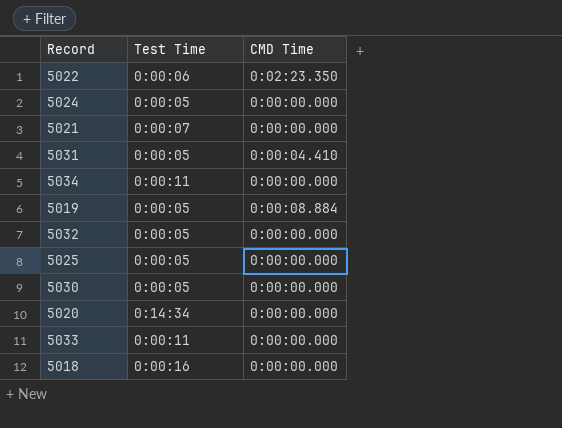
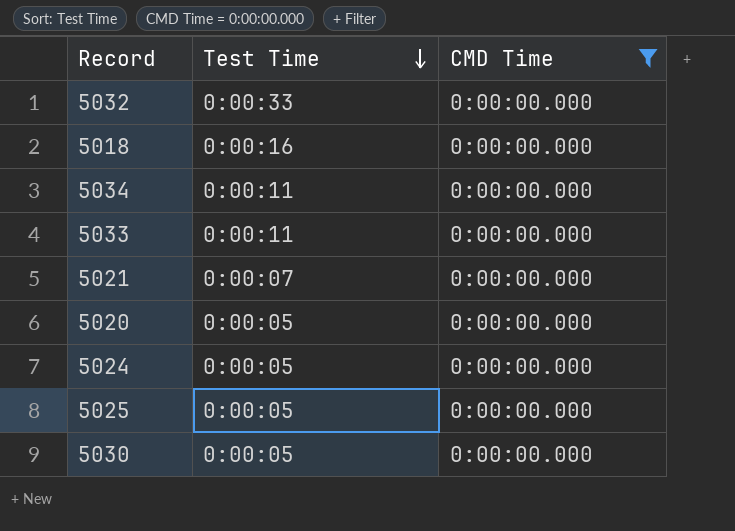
filter: none -> CMD Time = 0:00:00.000
row order: none -> Test Time descending
5032 | Test Time: 0:00:05 -> 0:00:33
5020 | Test Time: 0:14:34 -> 0:00:05

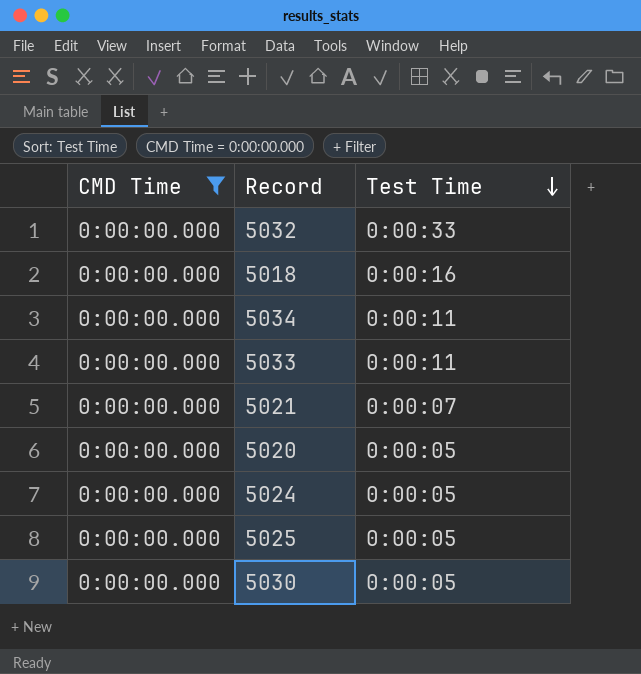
column CMD Time | position: 3 -> 1

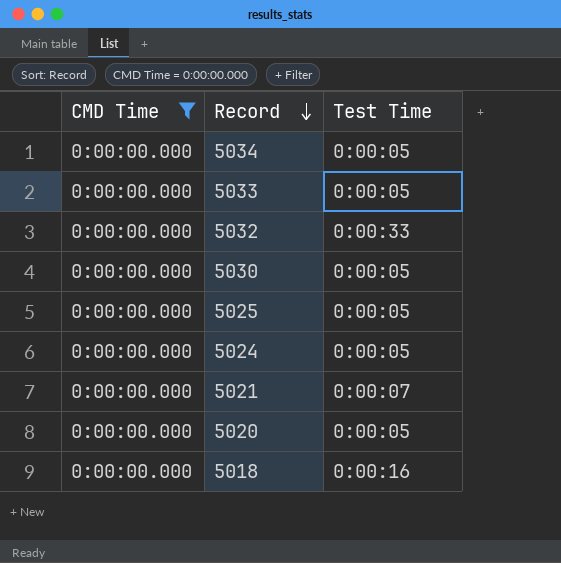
row order: Test Time descending -> Record descending
5034 | Test Time: 0:00:11 -> 0:00:05
5033 | Test Time: 0:00:11 -> 0:00:05

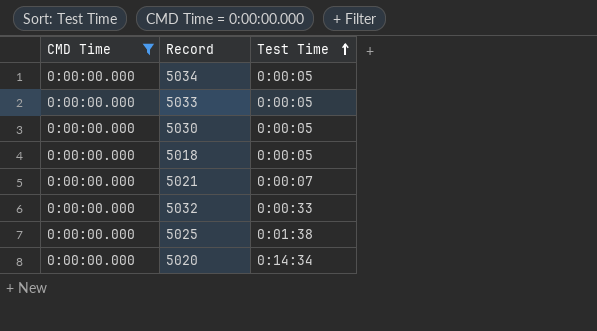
row order: Record descending -> Test Time ascending
row 5024: 0:00:00.000 | 0:00:05 -> none
5018 | Test Time: 0:00:16 -> 0:00:05
5025 | Test Time: 0:00:05 -> 0:01:38
5020 | Test Time: 0:00:05 -> 0:14:34

